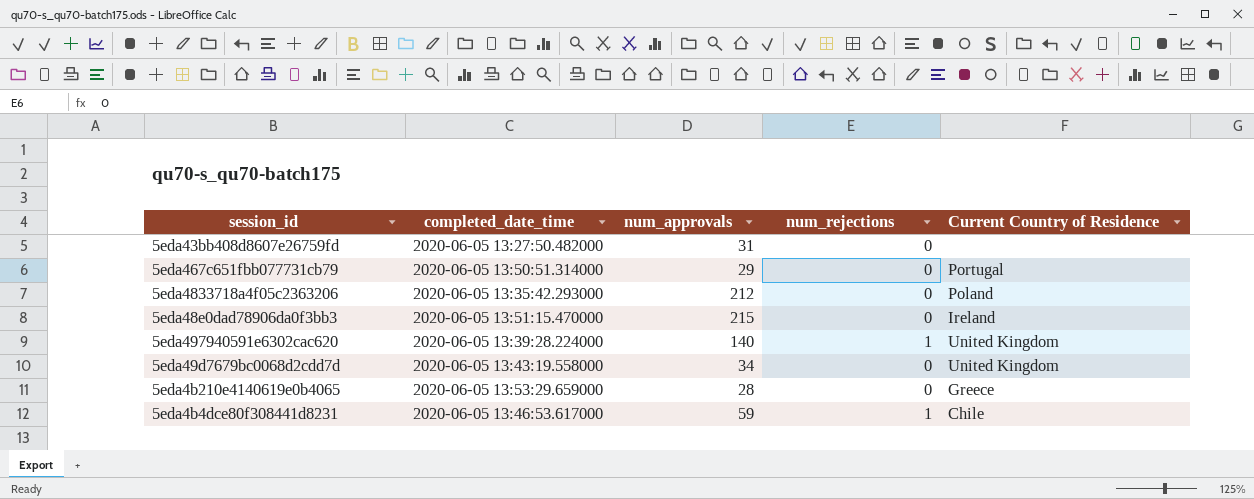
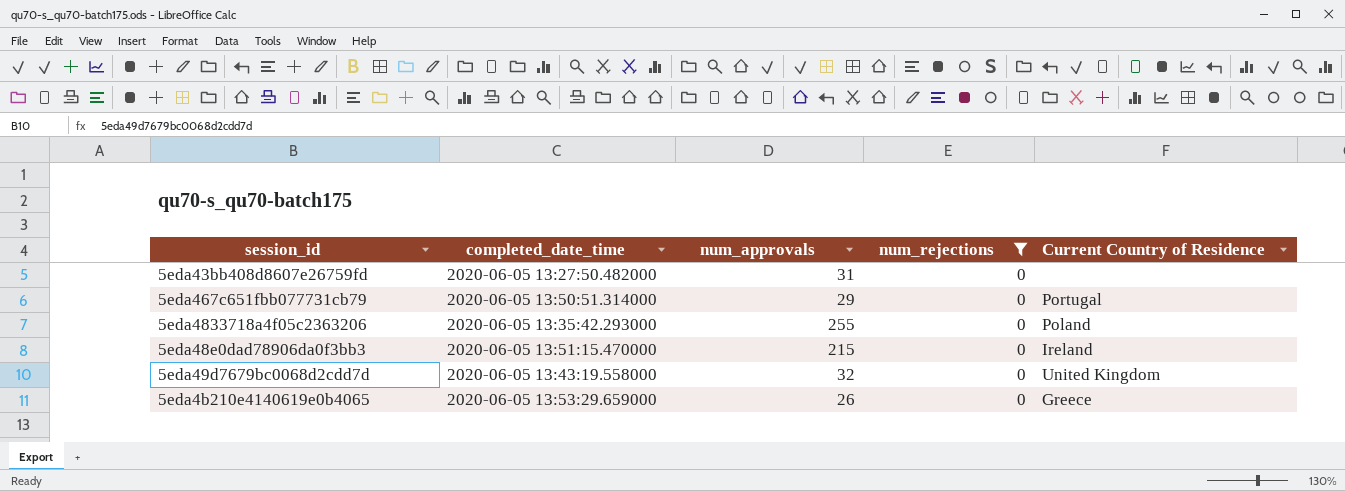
filter: none -> num_rejections = 0
5eda4833718a4f05c2363206 | num_approvals: 212 -> 255
5eda49d7679bc0068d2cdd7d | num_approvals: 34 -> 32
5eda4b210e4140619e0b4065 | num_approvals: 28 -> 26

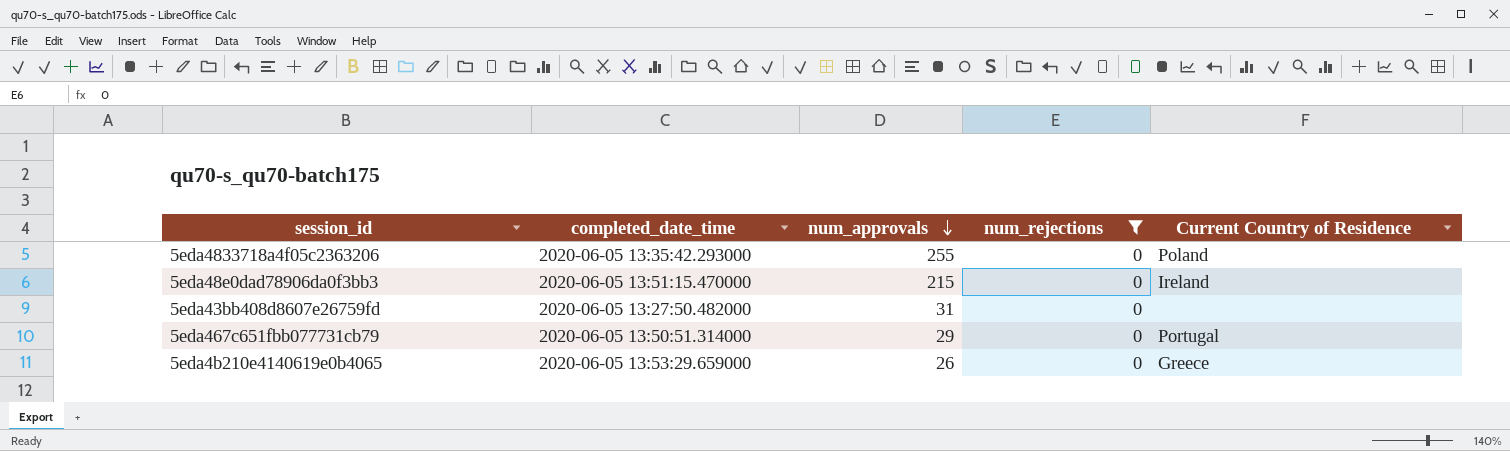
row order: none -> num_approvals descending
row 5eda49d7679bc0068d2cdd7d: 2020-06-05 13:43:19.558000 | 32 | 0 | United Kingdom -> none

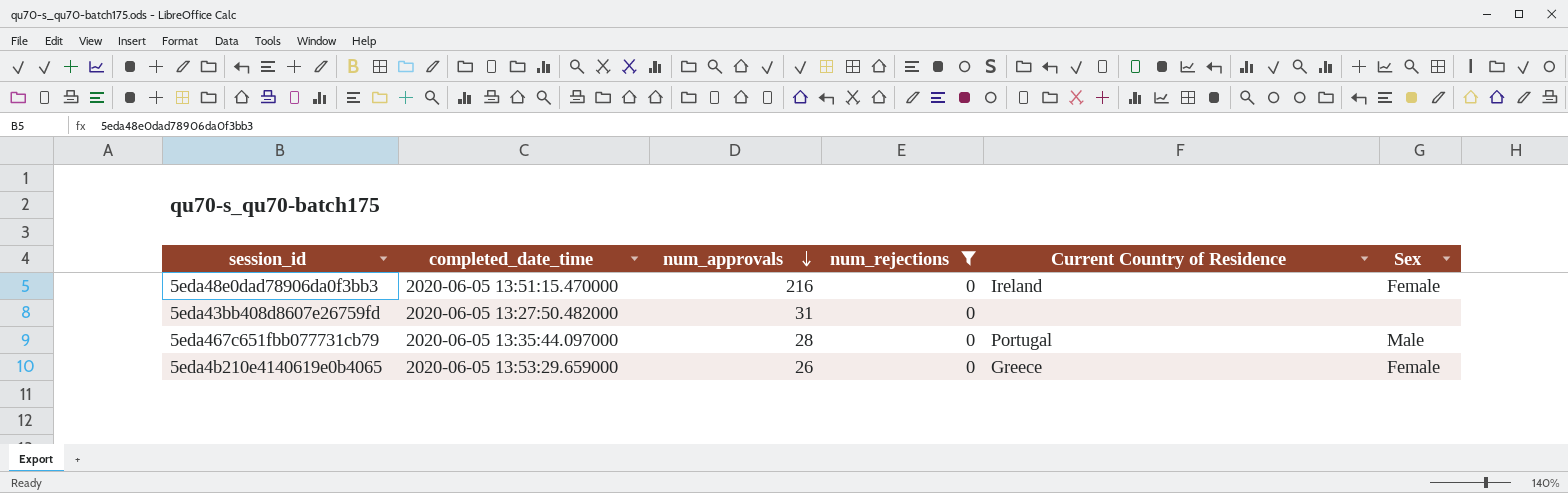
column Sex | position: none -> 6
row 5eda4833718a4f05c2363206: 2020-06-05 13:35:42.293000 | 255 | 0 | Poland -> none
5eda48e0dad78906da0f3bb3 | num_approvals: 215 -> 216
5eda467c651fbb077731cb79 | completed_date_time: 2020-06-05 13:50:51.314000 -> 2020-06-05 13:35:44.097000
5eda467c651fbb077731cb79 | num_approvals: 29 -> 28

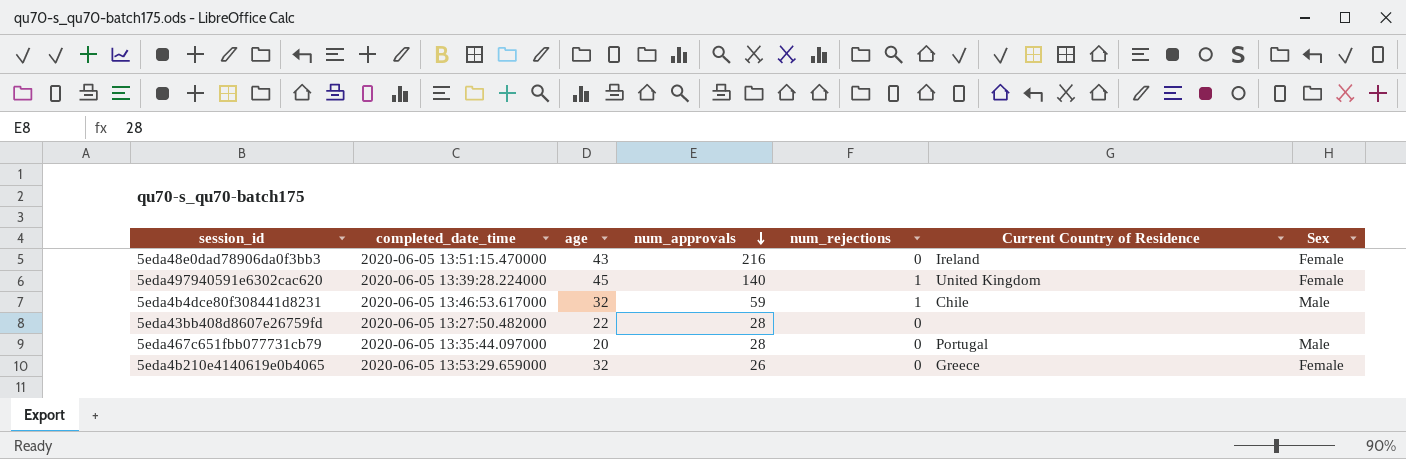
filter: num_rejections = 0 -> none
column age | position: none -> 3
5eda43bb408d8607e26759fd | num_approvals: 31 -> 28

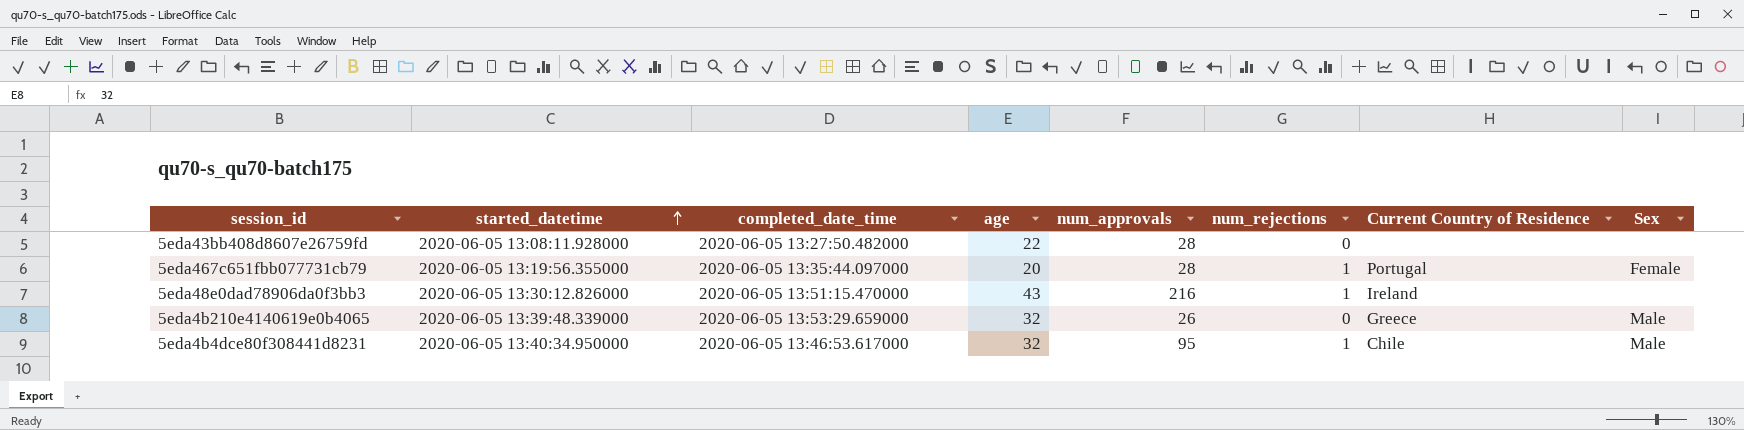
row order: num_approvals descending -> started_datetime ascending
column started_datetime | position: none -> 2
row 5eda497940591e6302cac620: 2020-06-05 13:39:28.224000 | 45 | 140 | 1 | United Kingdom | Female -> none
5eda467c651fbb077731cb79 | num_rejections: 0 -> 1
5eda467c651fbb077731cb79 | Sex: Male -> Female
5eda48e0dad78906da0f3bb3 | num_rejections: 0 -> 1
5eda48e0dad78906da0f3bb3 | Sex: Female -> none
5eda4b210e4140619e0b4065 | Sex: Female -> Male
5eda4b4dce80f308441d8231 | num_approvals: 59 -> 95

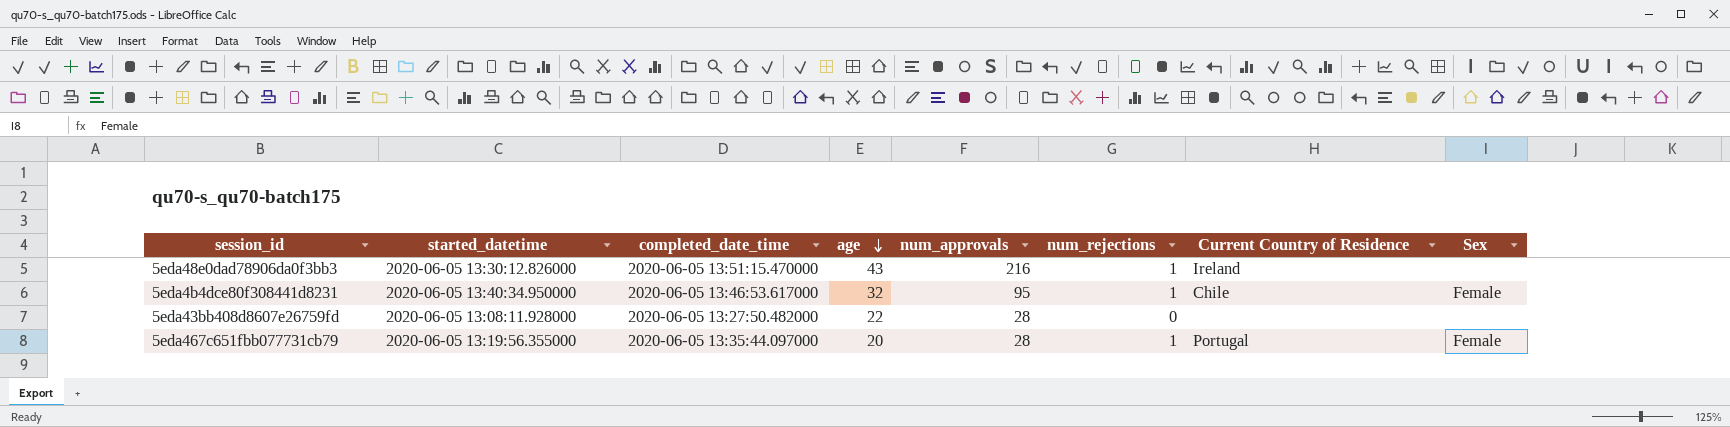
row order: started_datetime ascending -> age descending
row 5eda4b210e4140619e0b4065: 2020-06-05 13:39:48.339000 | 2020-06-05 13:53:29.659000 | 32 | 26 | 0 | Greece | Male -> none
5eda4b4dce80f308441d8231 | Sex: Male -> Female

